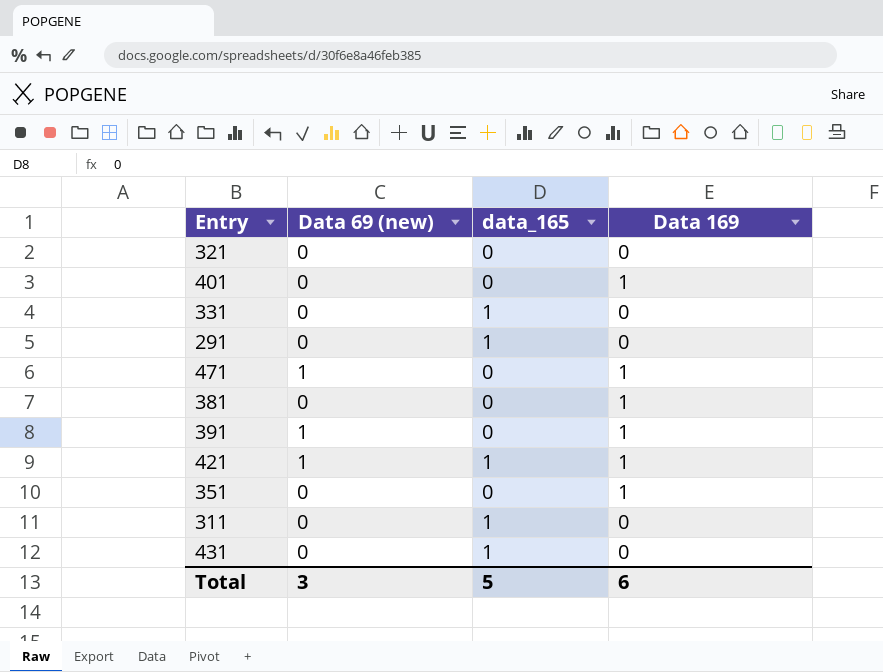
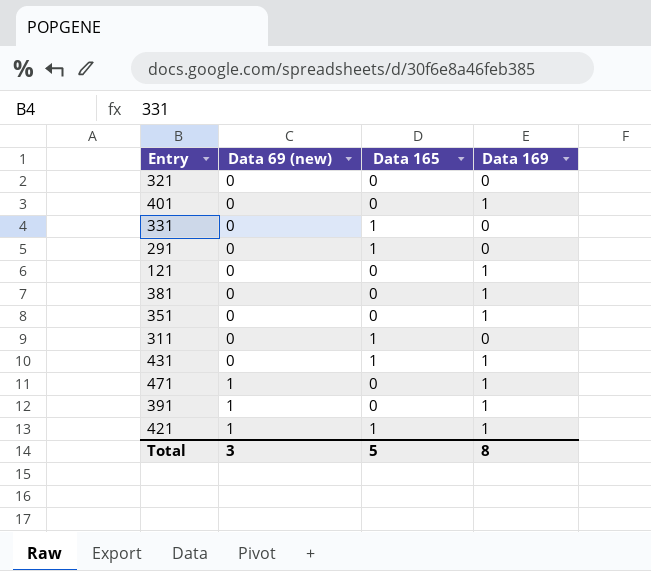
row order: none -> Data 69 (new) ascending
column name: data_165 -> Data 165
row 121: none -> 0 | 0 | 1
431 | Data 169: 0 -> 1
Total | Data 169: 6 -> 8

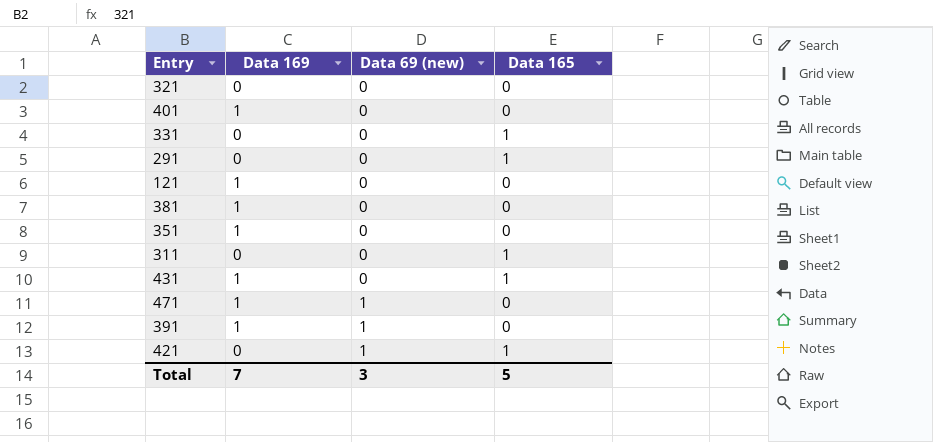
column Data 169 | position: 4 -> 2
421 | Data 169: 1 -> 0
Total | Data 169: 8 -> 7

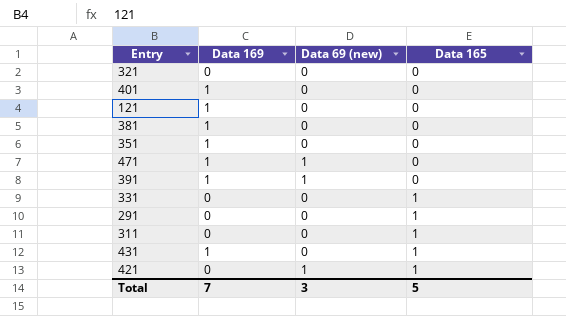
row order: Data 69 (new) ascending -> Data 165 ascending

